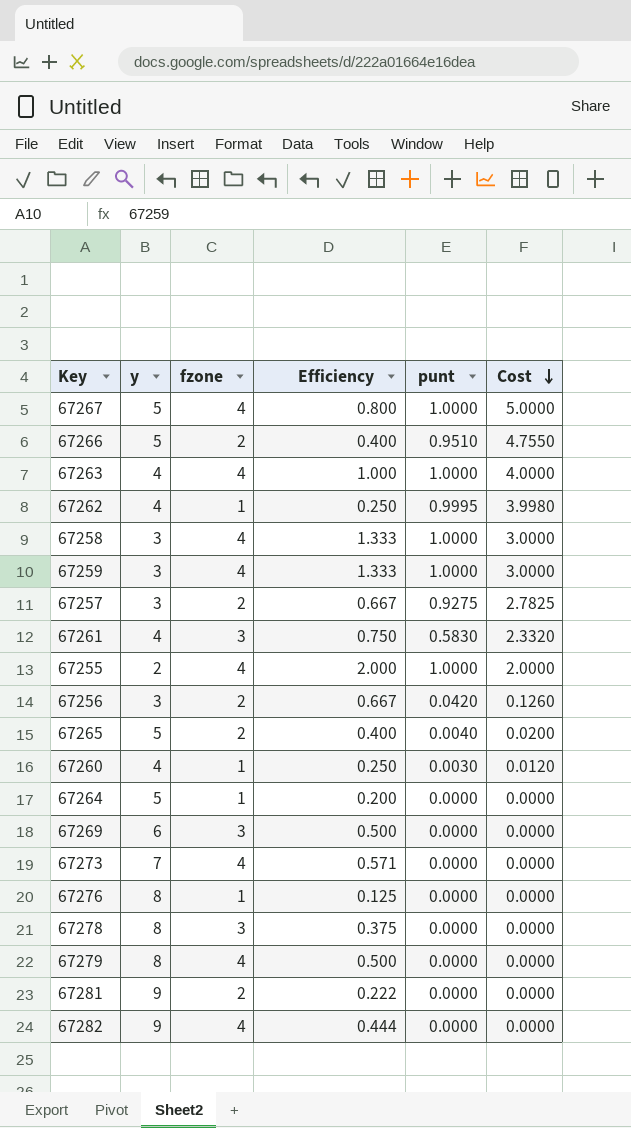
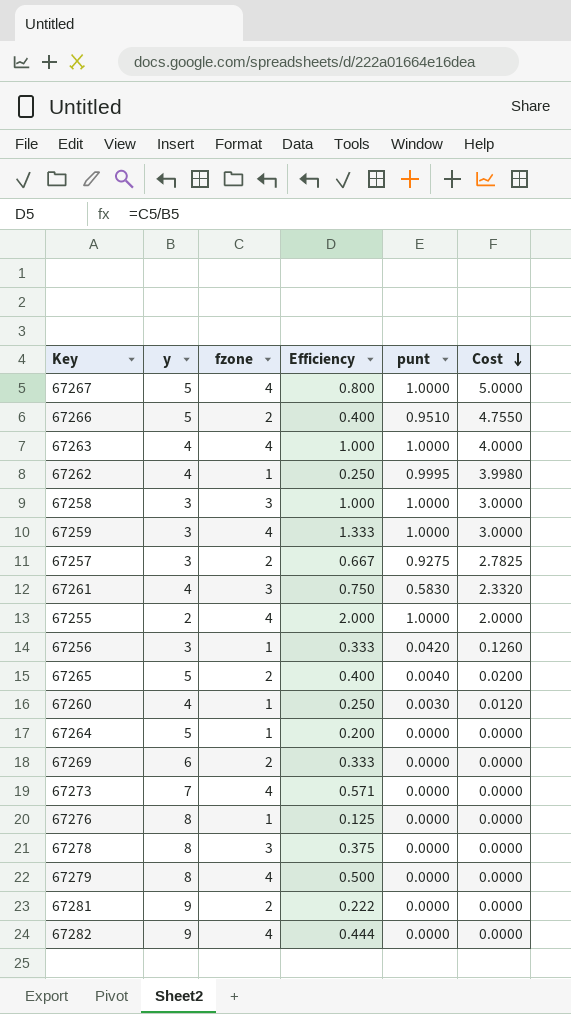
67258 | fzone: 4 -> 3
67258 | Efficiency: 1.333 -> 1.000
67256 | fzone: 2 -> 1
67256 | Efficiency: 0.667 -> 0.333
67269 | fzone: 3 -> 2
67269 | Efficiency: 0.500 -> 0.333

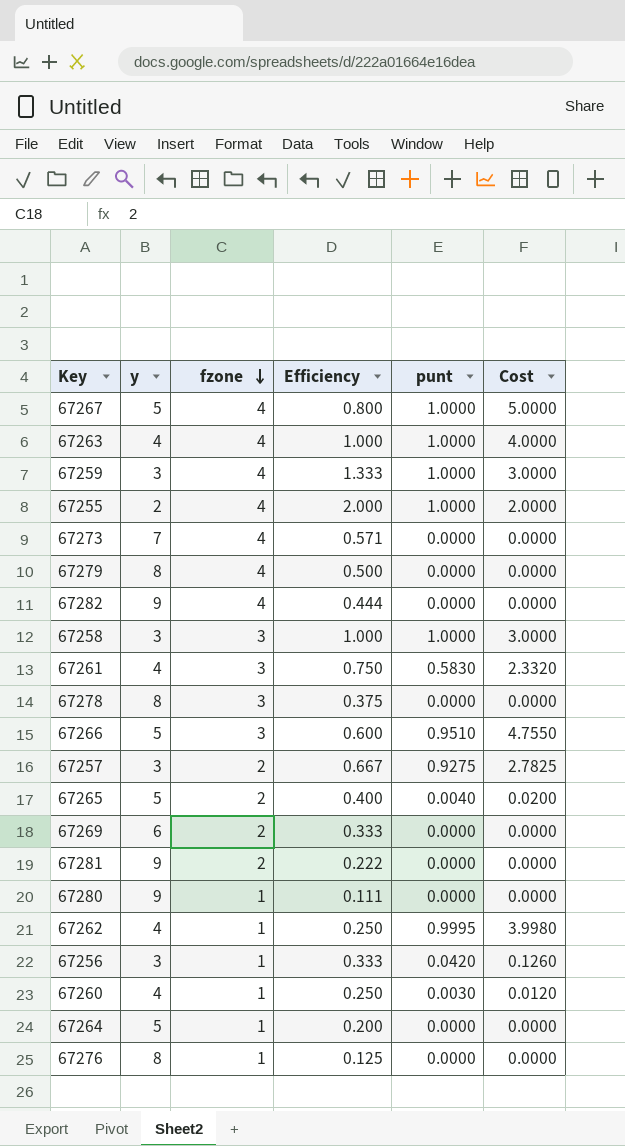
row order: Cost descending -> fzone descending
67266 | fzone: 2 -> 3
67266 | Efficiency: 0.400 -> 0.600
row 67280: none -> 9 | 1 | 0.111 | 0.0000 | 0.0000

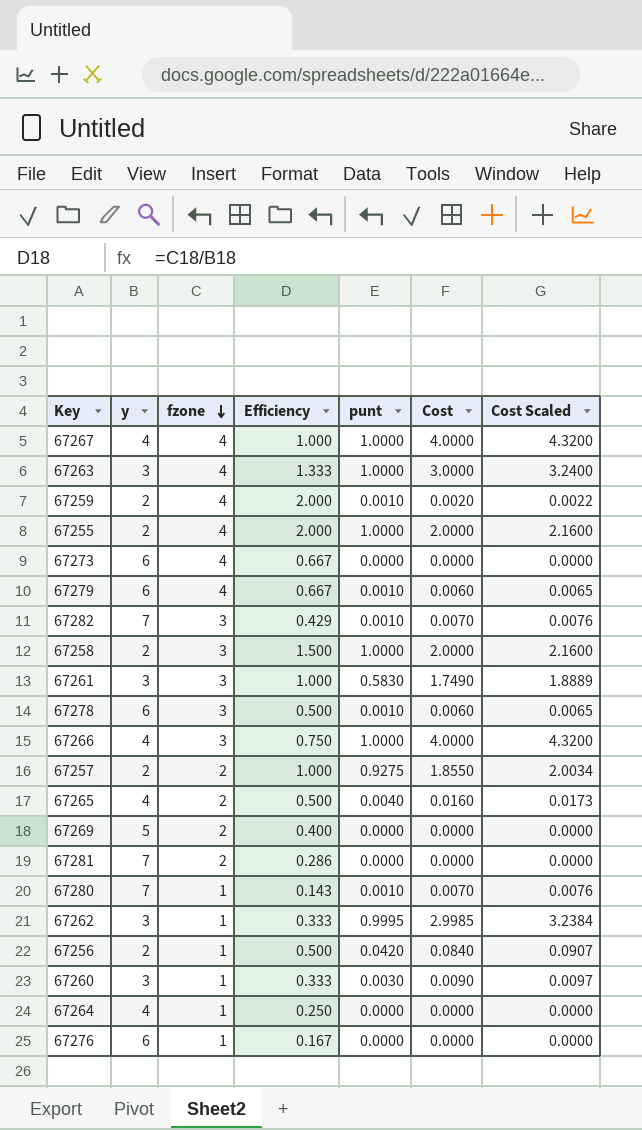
column Cost Scaled | formula: none -> [Cost] * 1.08
67267 | y: 5 -> 4
67267 | Efficiency: 0.800 -> 1.000
67267 | Cost: 5.0000 -> 4.0000
67263 | y: 4 -> 3
67263 | Efficiency: 1.000 -> 1.333
67263 | Cost: 4.0000 -> 3.0000
67259 | y: 3 -> 2
67259 | Efficiency: 1.333 -> 2.000
67259 | punt: 1.0000 -> 0.0010
67259 | Cost: 3.0000 -> 0.0020
67273 | y: 7 -> 6
67273 | Efficiency: 0.571 -> 0.667
67279 | y: 8 -> 6
67279 | Efficiency: 0.500 -> 0.667
67279 | punt: 0.0000 -> 0.0010
67279 | Cost: 0.0000 -> 0.0060
67282 | y: 9 -> 7
67282 | fzone: 4 -> 3
67282 | Efficiency: 0.444 -> 0.429
67282 | punt: 0.0000 -> 0.0010
67282 | Cost: 0.0000 -> 0.0070
67258 | y: 3 -> 2
67258 | Efficiency: 1.000 -> 1.500
67258 | Cost: 3.0000 -> 2.0000
67261 | y: 4 -> 3
67261 | Efficiency: 0.750 -> 1.000
67261 | Cost: 2.3320 -> 1.7490
67278 | y: 8 -> 6
67278 | Efficiency: 0.375 -> 0.500
67278 | punt: 0.0000 -> 0.0010
67278 | Cost: 0.0000 -> 0.0060
67266 | y: 5 -> 4
67266 | Efficiency: 0.600 -> 0.750
67266 | punt: 0.9510 -> 1.0000
67266 | Cost: 4.7550 -> 4.0000
67257 | y: 3 -> 2
67257 | Efficiency: 0.667 -> 1.000
67257 | Cost: 2.7825 -> 1.8550
67265 | y: 5 -> 4
67265 | Efficiency: 0.400 -> 0.500
67265 | Cost: 0.0200 -> 0.0160
67269 | y: 6 -> 5
67269 | Efficiency: 0.333 -> 0.400
67281 | y: 9 -> 7
67281 | Efficiency: 0.222 -> 0.286
67280 | y: 9 -> 7
67280 | Efficiency: 0.111 -> 0.143
67280 | punt: 0.0000 -> 0.0010
67280 | Cost: 0.0000 -> 0.0070
67262 | y: 4 -> 3
67262 | Efficiency: 0.250 -> 0.333
67262 | Cost: 3.9980 -> 2.9985
67256 | y: 3 -> 2
67256 | Efficiency: 0.333 -> 0.500
67256 | Cost: 0.1260 -> 0.0840
67260 | y: 4 -> 3
67260 | Efficiency: 0.250 -> 0.333
67260 | Cost: 0.0120 -> 0.0090
67264 | y: 5 -> 4
67264 | Efficiency: 0.200 -> 0.250
67276 | y: 8 -> 6
67276 | Efficiency: 0.125 -> 0.167

